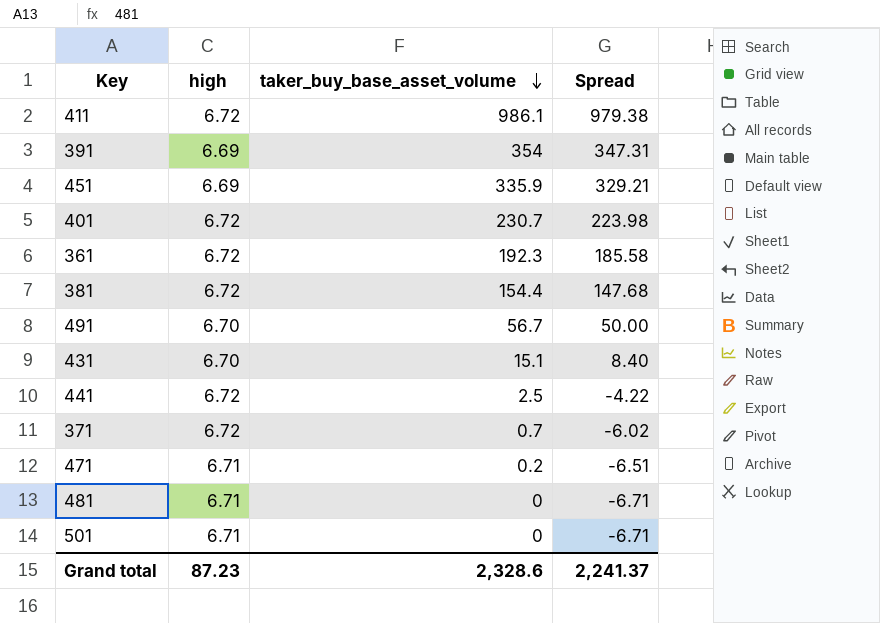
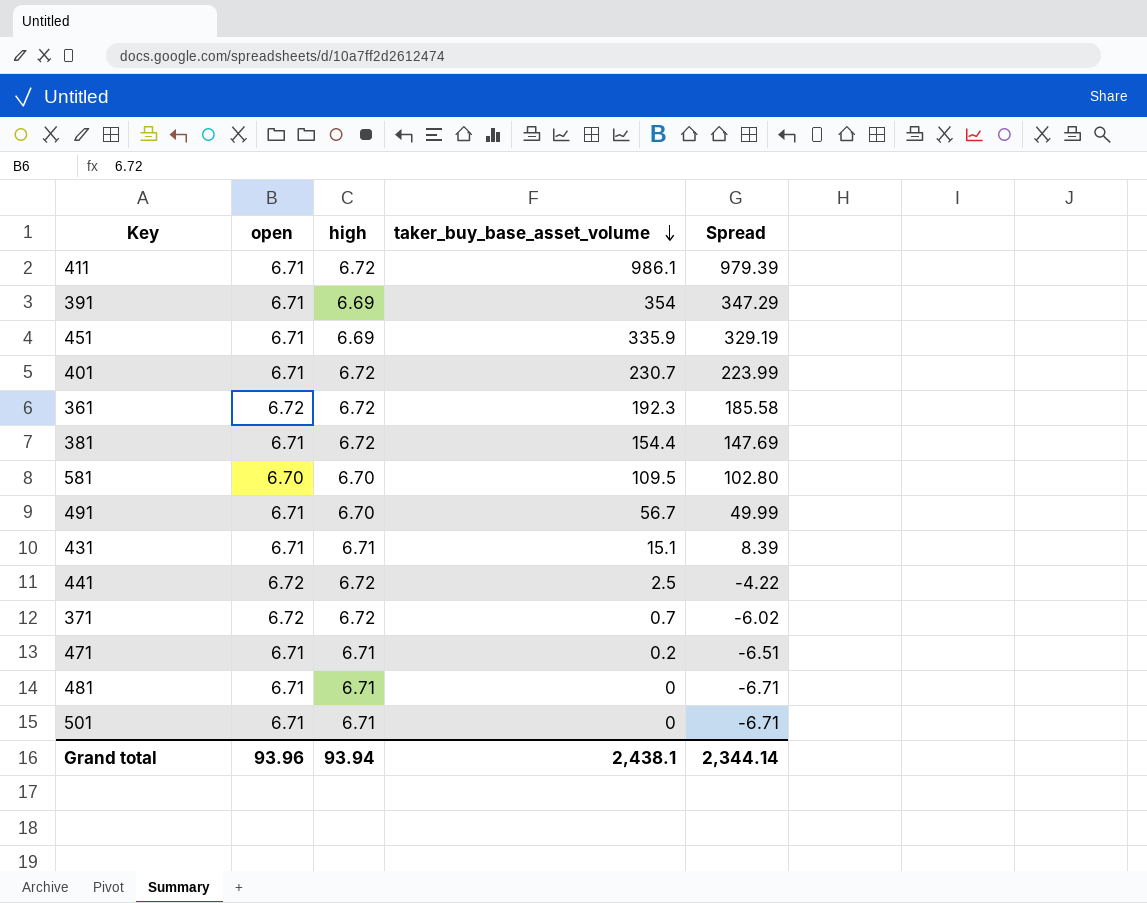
column open | position: none -> 2
column Spread | formula: [taker_buy_base_asset_volume] - [high] -> [taker_buy_base_asset_volume] - [open]
row 581: none -> 6.70 | 6.70 | 109.5 | 102.80
431 | high: 6.70 -> 6.71
Grand total | high: 87.23 -> 93.94
Grand total | taker_buy_base_asset_volume: 2,328.6 -> 2,438.1
Grand total | Spread: 2,241.37 -> 2,344.14

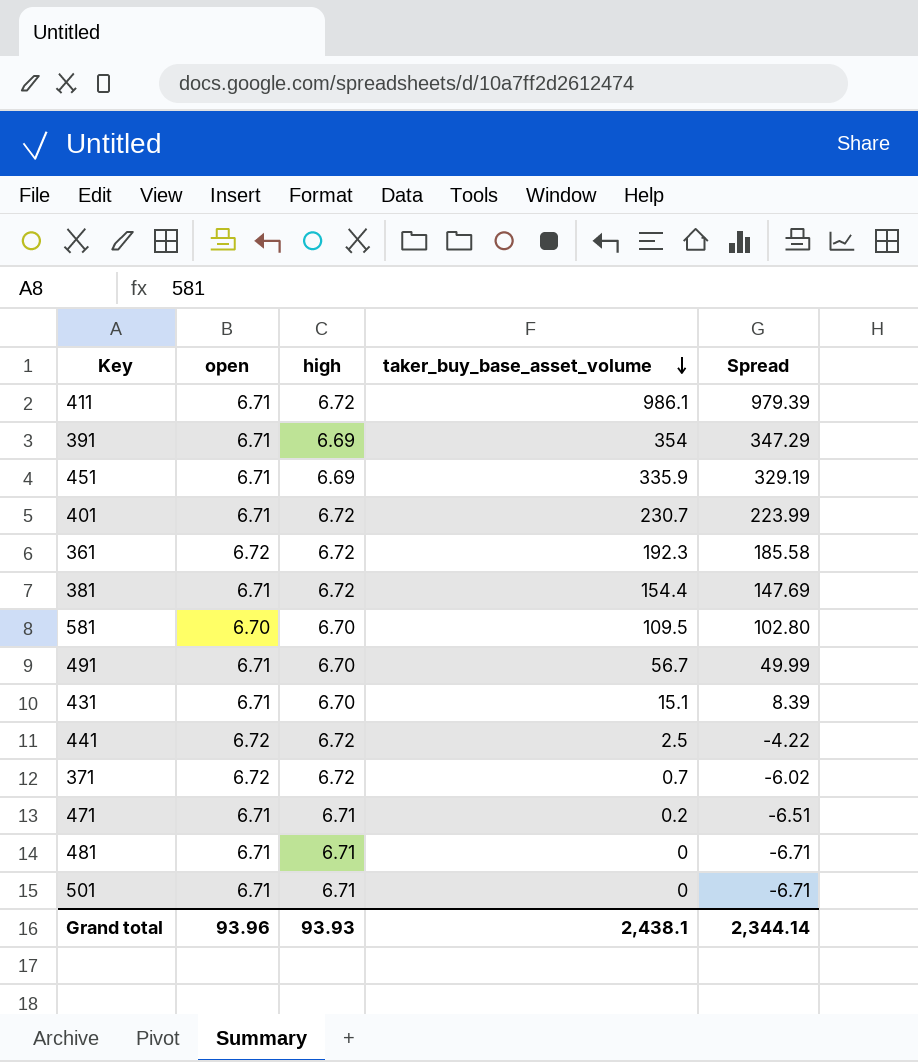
431 | high: 6.71 -> 6.70
Grand total | high: 93.94 -> 93.93

